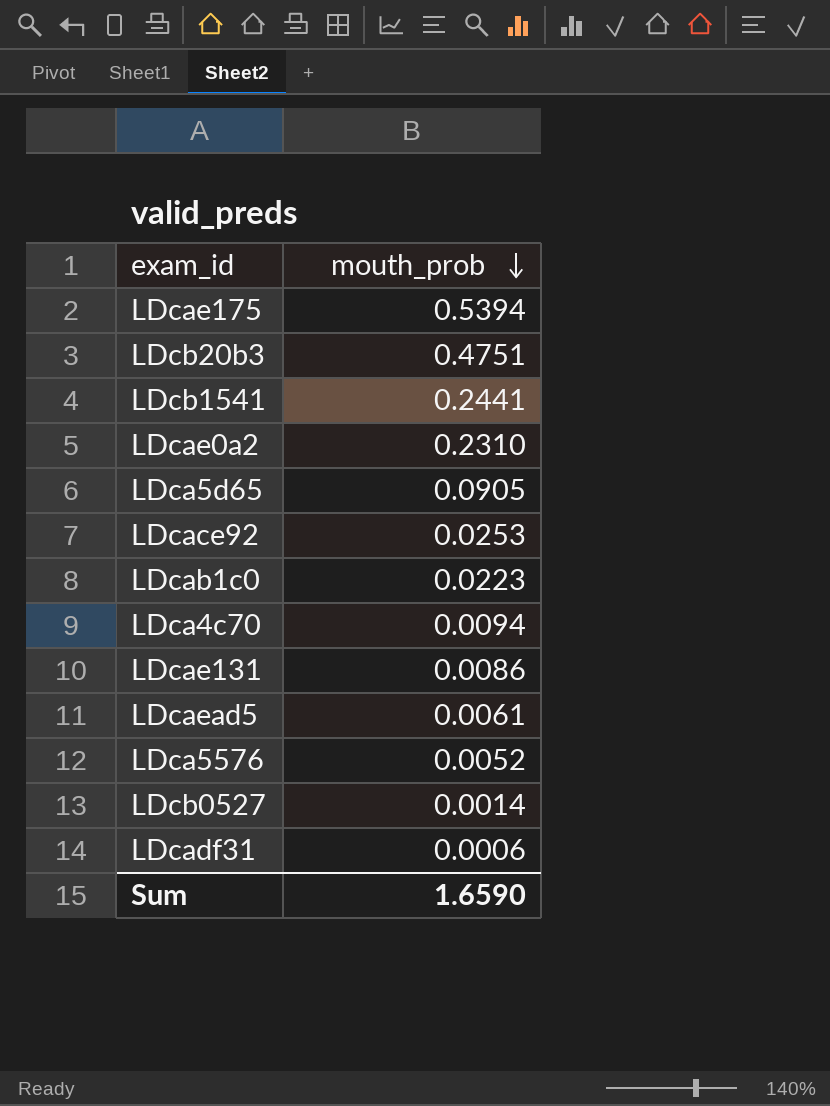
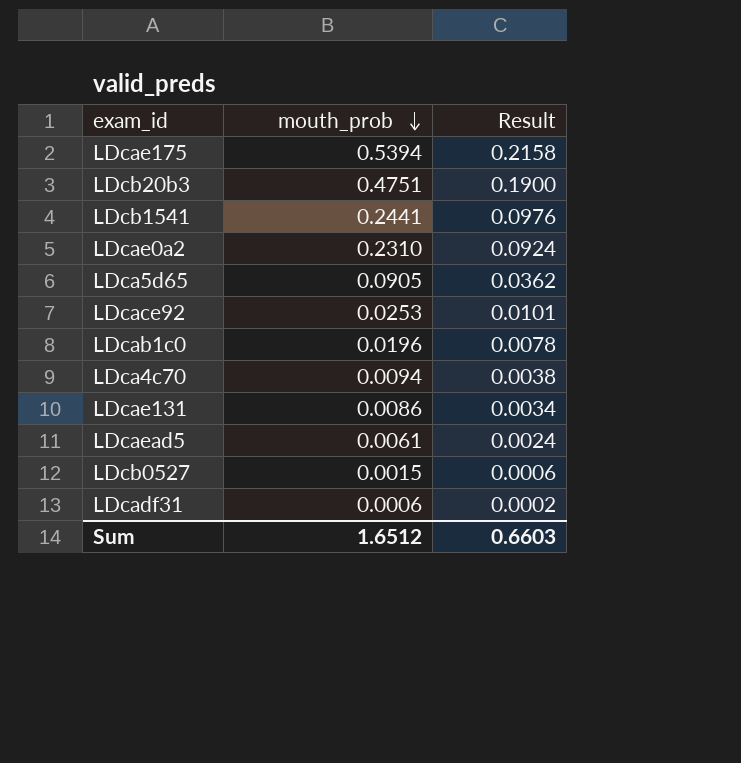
column Result | formula: none -> [mouth_prob] * 0.4
row LDca5576: 0.0052 -> none
LDcab1c0 | mouth_prob: 0.0223 -> 0.0196
LDcb0527 | mouth_prob: 0.0014 -> 0.0015
Sum | mouth_prob: 1.6590 -> 1.6512

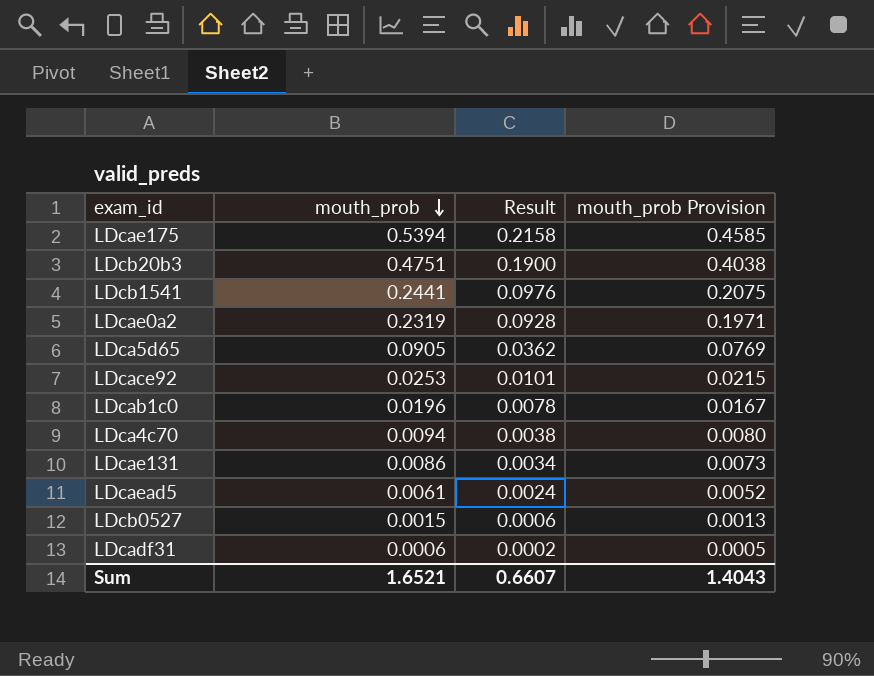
column mouth_prob Provision | formula: none -> [mouth_prob] * 0.85
LDcae0a2 | mouth_prob: 0.2310 -> 0.2319
LDcae0a2 | Result: 0.0924 -> 0.0928
Sum | mouth_prob: 1.6512 -> 1.6521
Sum | Result: 0.6603 -> 0.6607

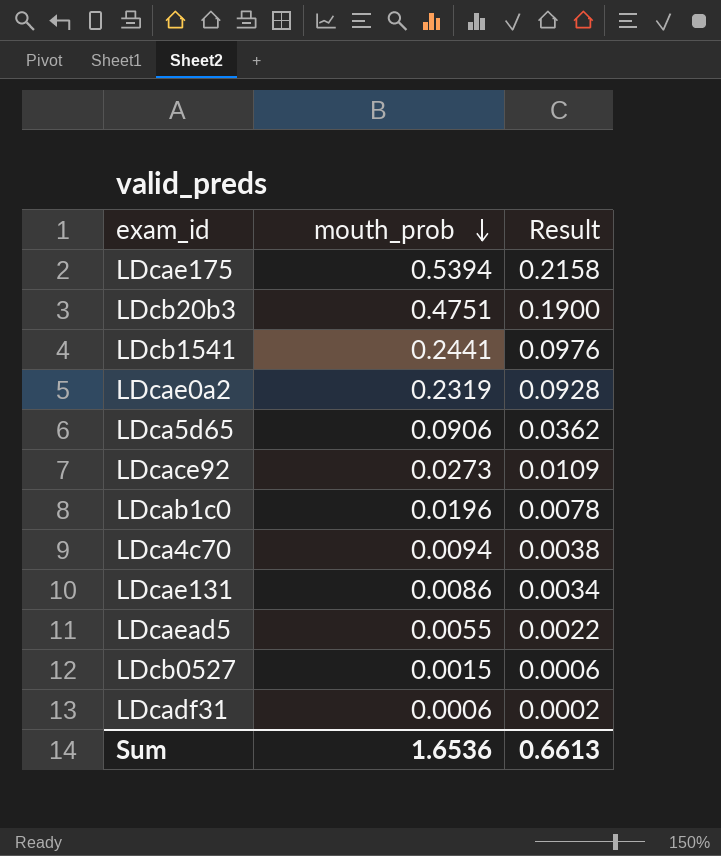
column mouth_prob Provision | formula: [mouth_prob] * 0.85 -> none
LDca5d65 | mouth_prob: 0.0905 -> 0.0906
LDcace92 | mouth_prob: 0.0253 -> 0.0273
LDcace92 | Result: 0.0101 -> 0.0109
LDcaead5 | mouth_prob: 0.0061 -> 0.0055
LDcaead5 | Result: 0.0024 -> 0.0022
Sum | mouth_prob: 1.6521 -> 1.6536
Sum | Result: 0.6607 -> 0.6613

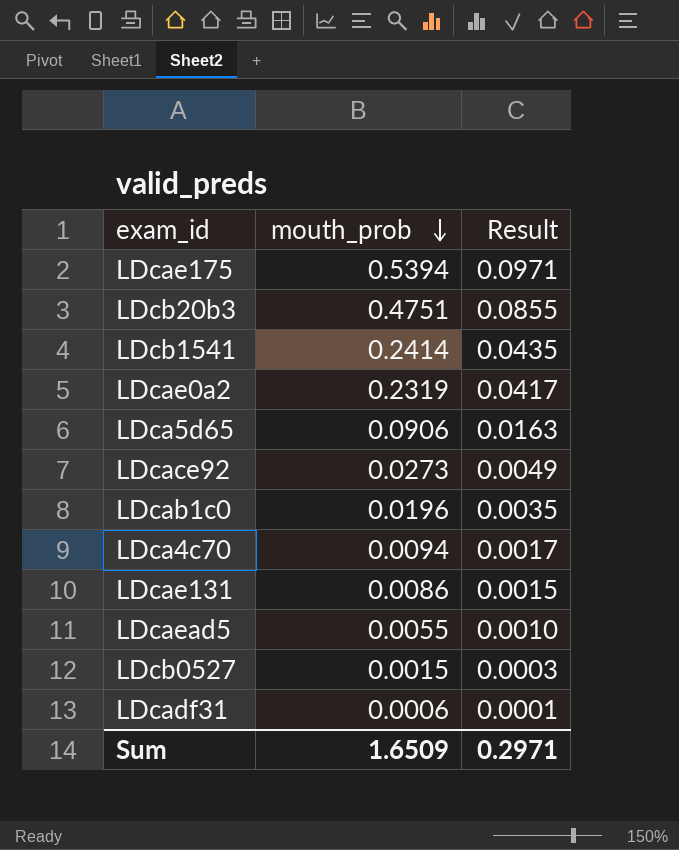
column Result | formula: [mouth_prob] * 0.4 -> [mouth_prob] * 0.18
LDcb1541 | mouth_prob: 0.2441 -> 0.2414
Sum | mouth_prob: 1.6536 -> 1.6509
Sum | Result: 0.6613 -> 0.2971

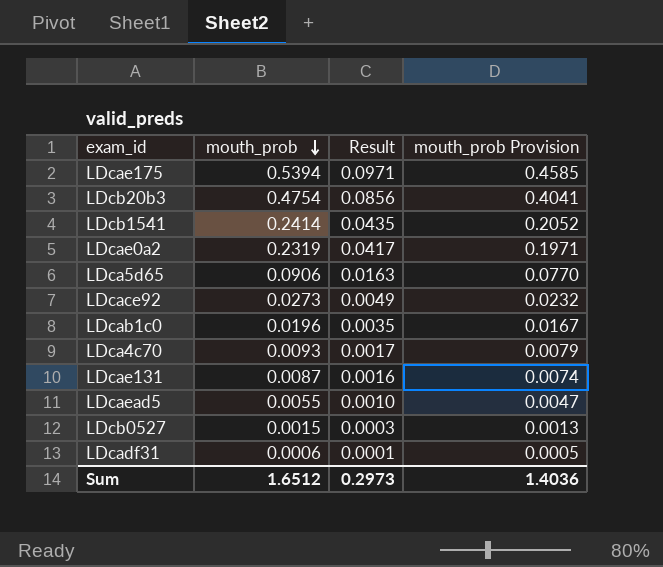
column mouth_prob Provision | formula: none -> [mouth_prob] * 0.85
LDcb20b3 | mouth_prob: 0.4751 -> 0.4754
LDcb20b3 | Result: 0.0855 -> 0.0856
LDca4c70 | mouth_prob: 0.0094 -> 0.0093
LDcae131 | mouth_prob: 0.0086 -> 0.0087
LDcae131 | Result: 0.0015 -> 0.0016
Sum | mouth_prob: 1.6509 -> 1.6512
Sum | Result: 0.2971 -> 0.2973

